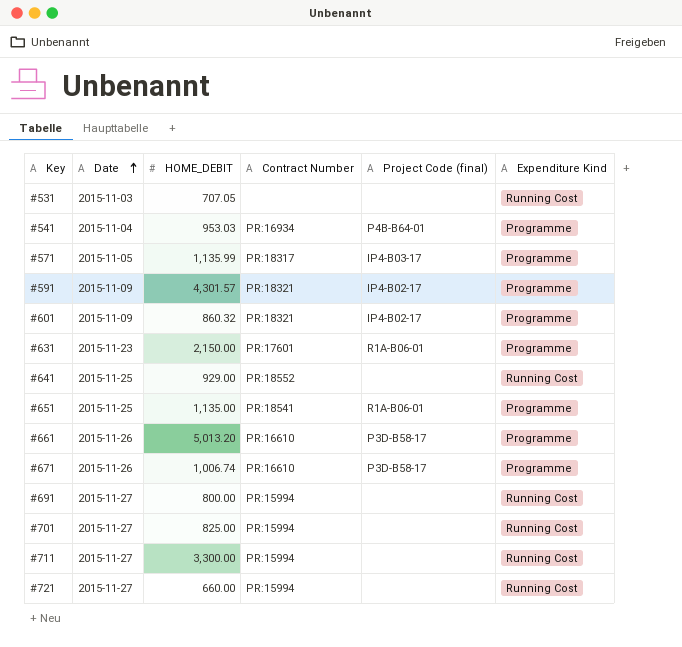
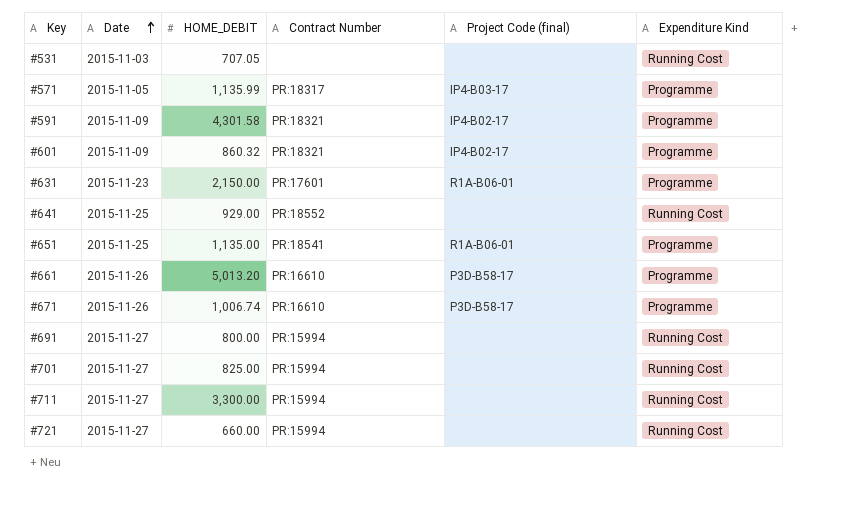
row #541: 2015-11-04 | 953.03 | PR:16934 | P4B-B64-01 | Programme -> none
#591 | HOME_DEBIT: 4,301.57 -> 4,301.58

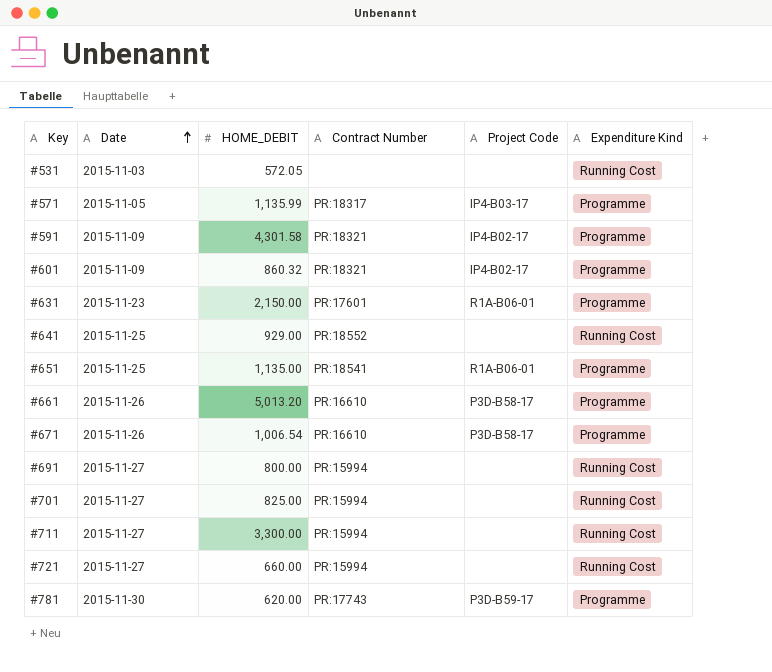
column name: Project Code (final) -> Project Code
#531 | HOME_DEBIT: 707.05 -> 572.05
#671 | HOME_DEBIT: 1,006.74 -> 1,006.54
row #781: none -> 2015-11-30 | 620.00 | PR:17743 | P3D-B59-17 | Programme

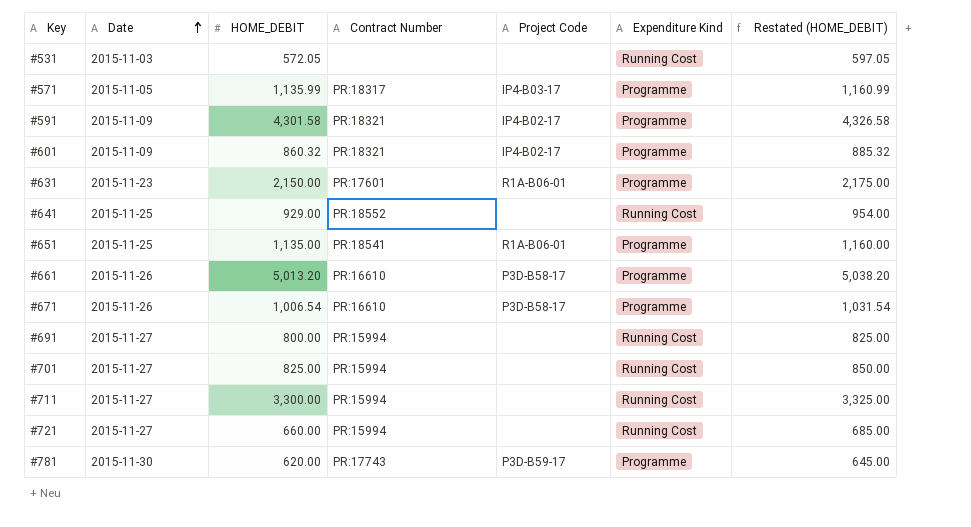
column Restated (HOME_DEBIT) | formula: none -> [HOME_DEBIT] + 25

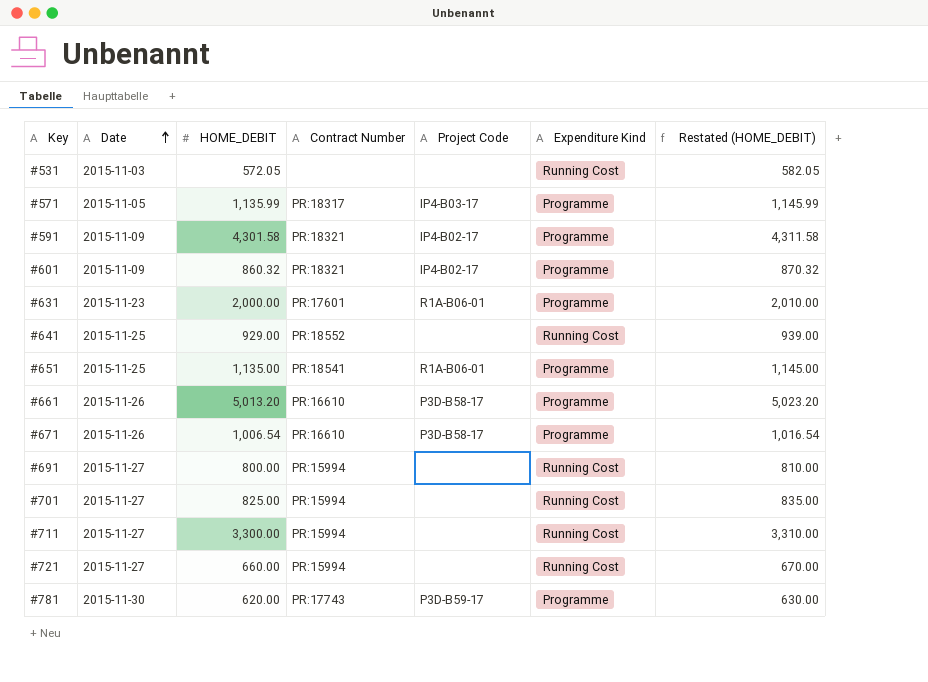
column Restated (HOME_DEBIT) | formula: [HOME_DEBIT] + 25 -> [HOME_DEBIT] + 10
#631 | HOME_DEBIT: 2,150.00 -> 2,000.00

